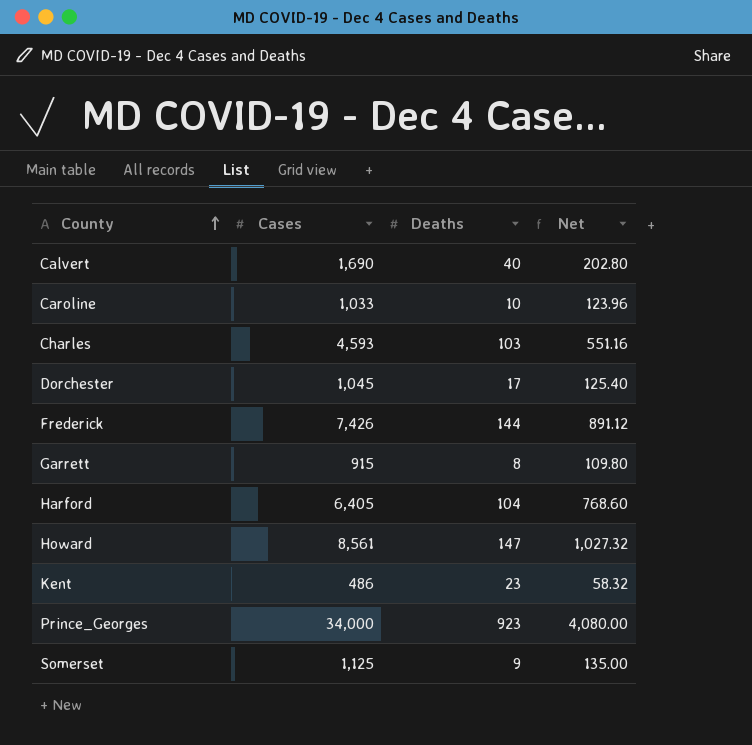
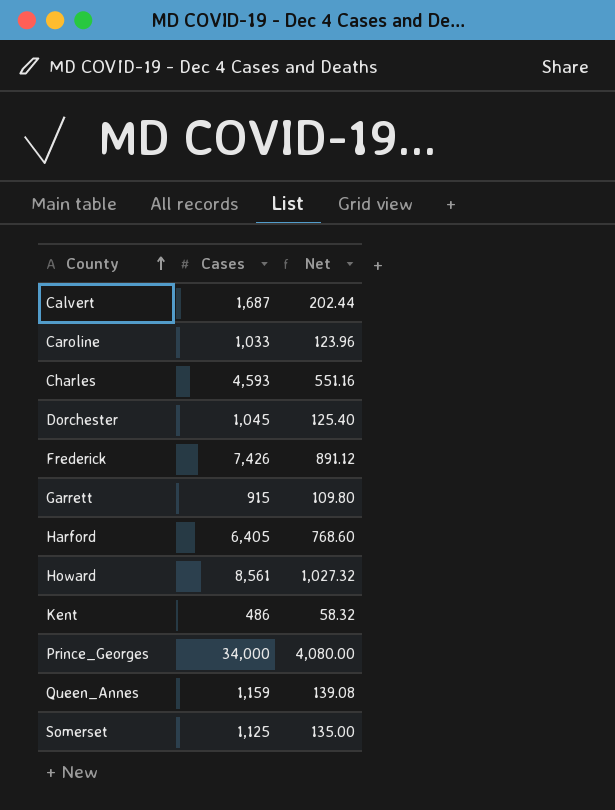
column Deaths | position: 3 -> none
Calvert | Cases: 1,690 -> 1,687
Calvert | Net: 202.80 -> 202.44
row Queen_Annes: none -> 1,159 | 139.08

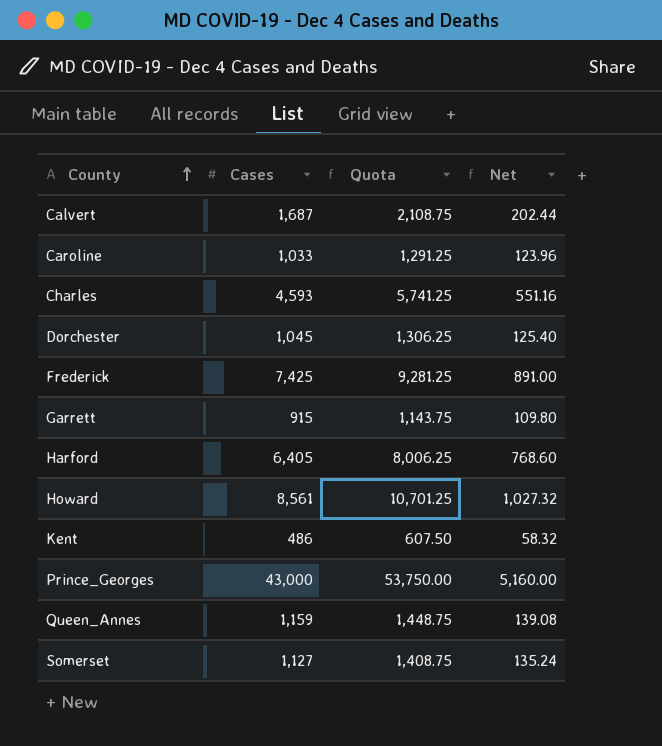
column Quota | formula: none -> [Cases] * 1.25
Frederick | Cases: 7,426 -> 7,425
Frederick | Net: 891.12 -> 891.00
Prince_Georges | Cases: 34,000 -> 43,000
Prince_Georges | Net: 4,080.00 -> 5,160.00
Somerset | Cases: 1,125 -> 1,127
Somerset | Net: 135.00 -> 135.24

